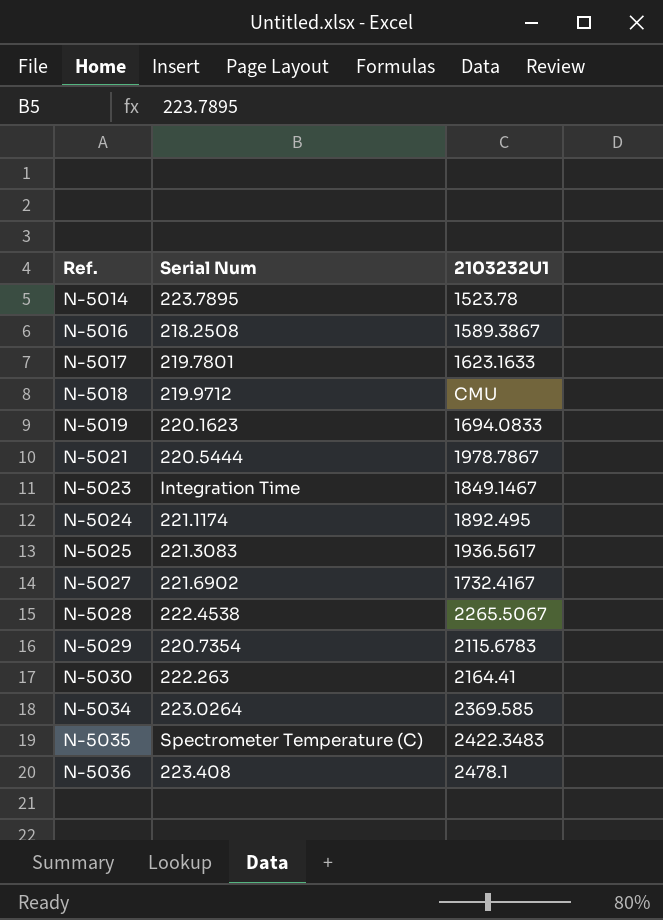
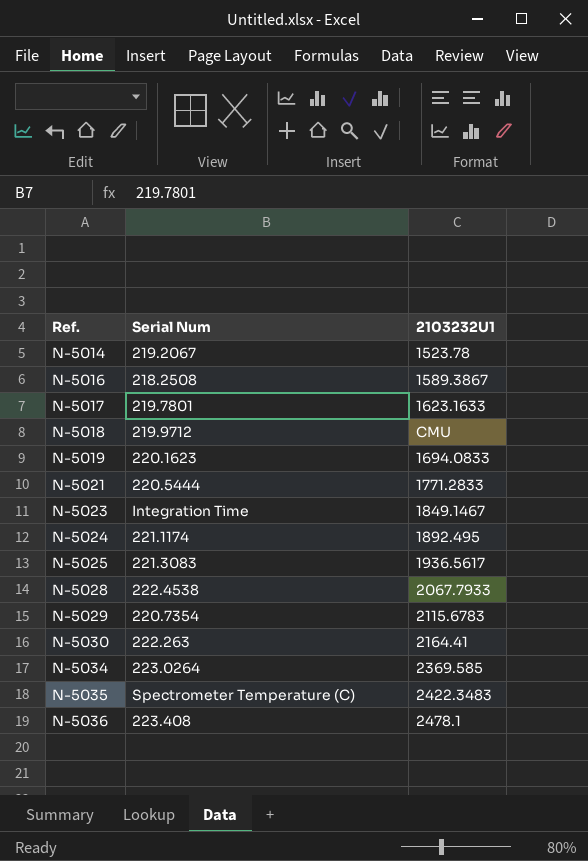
row N-5027: 221.6902 | 1732.4167 -> none
N-5014 | Serial Num: 223.7895 -> 219.2067
N-5021 | 2103232U1: 1978.7867 -> 1771.2833
N-5028 | 2103232U1: 2265.5067 -> 2067.7933

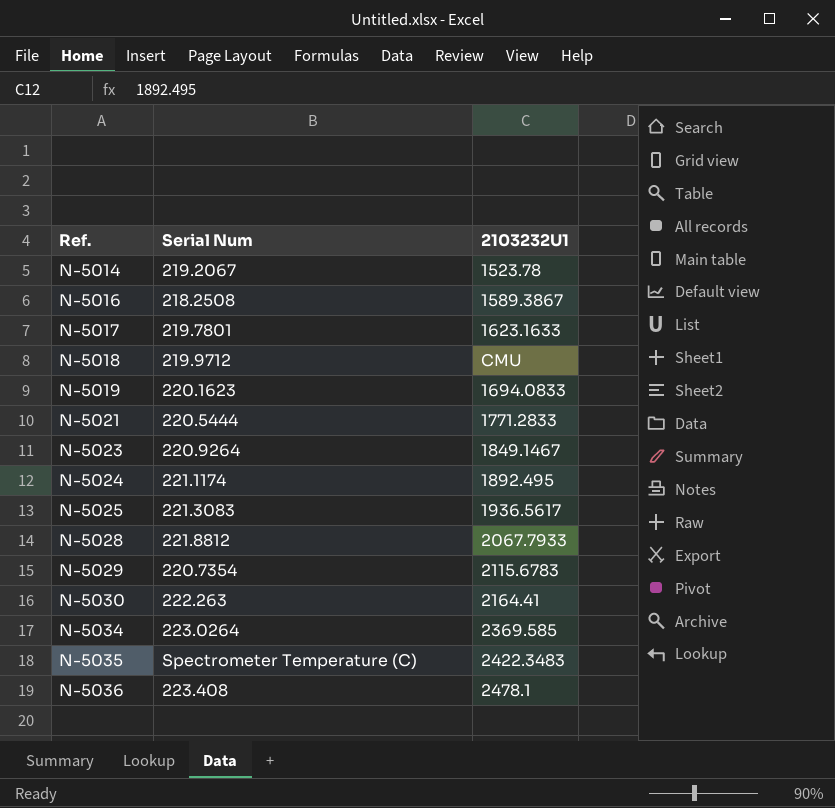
N-5023 | Serial Num: Integration Time -> 220.9264
N-5028 | Serial Num: 222.4538 -> 221.8812

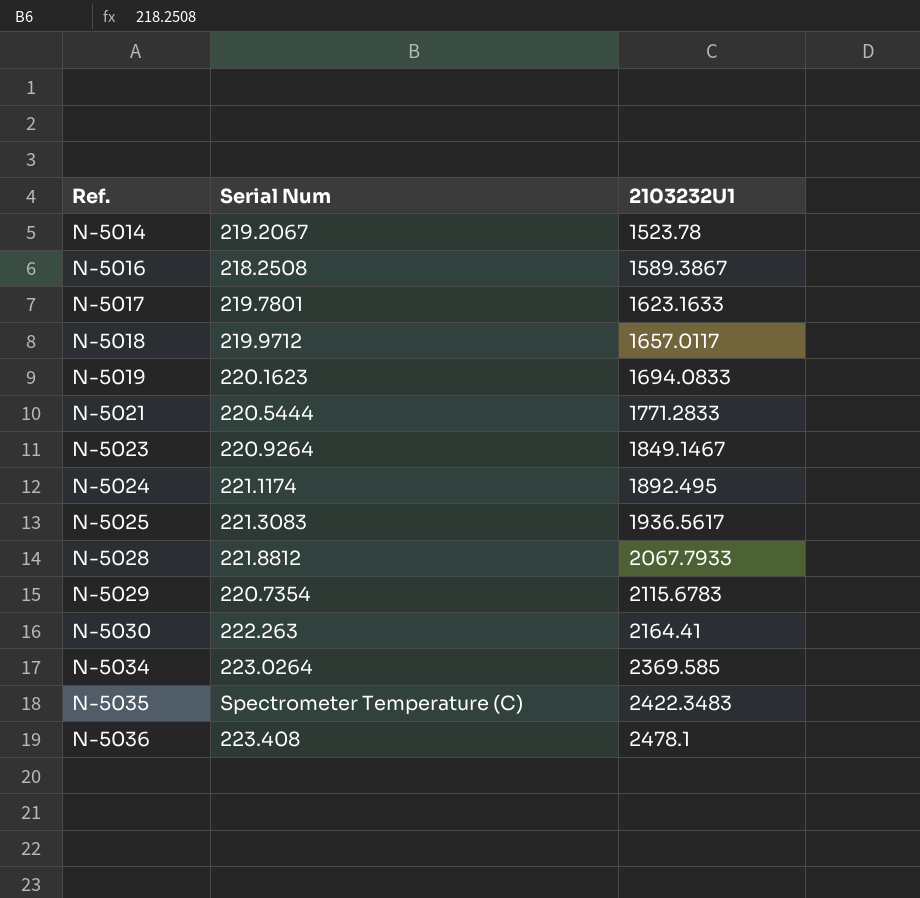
N-5018 | 2103232U1: CMU -> 1657.0117

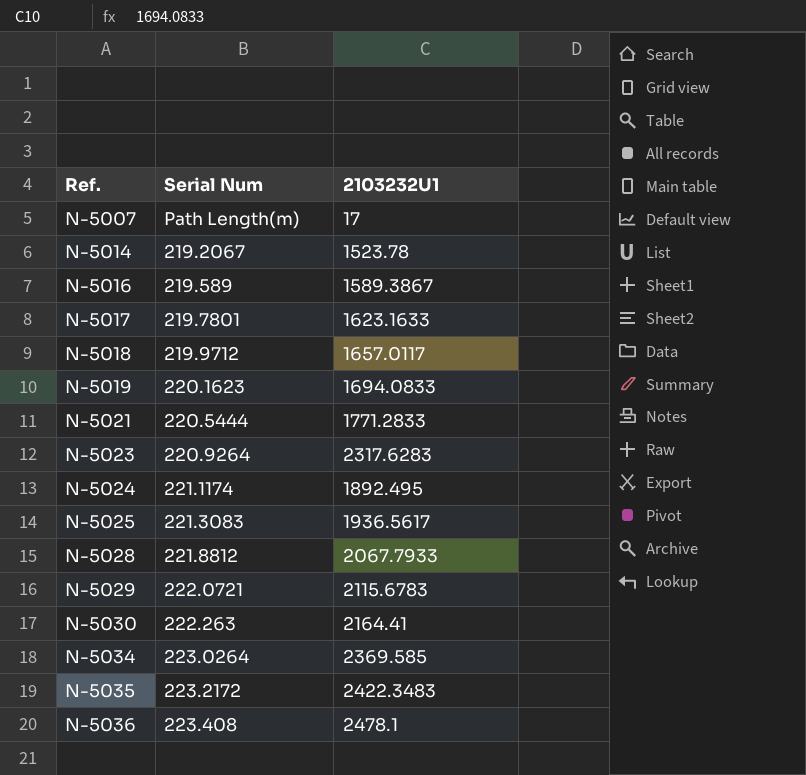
row N-5007: none -> Path Length(m) | 17
N-5016 | Serial Num: 218.2508 -> 219.589
N-5023 | 2103232U1: 1849.1467 -> 2317.6283
N-5029 | Serial Num: 220.7354 -> 222.0721
N-5035 | Serial Num: Spectrometer Temperature (C) -> 223.2172

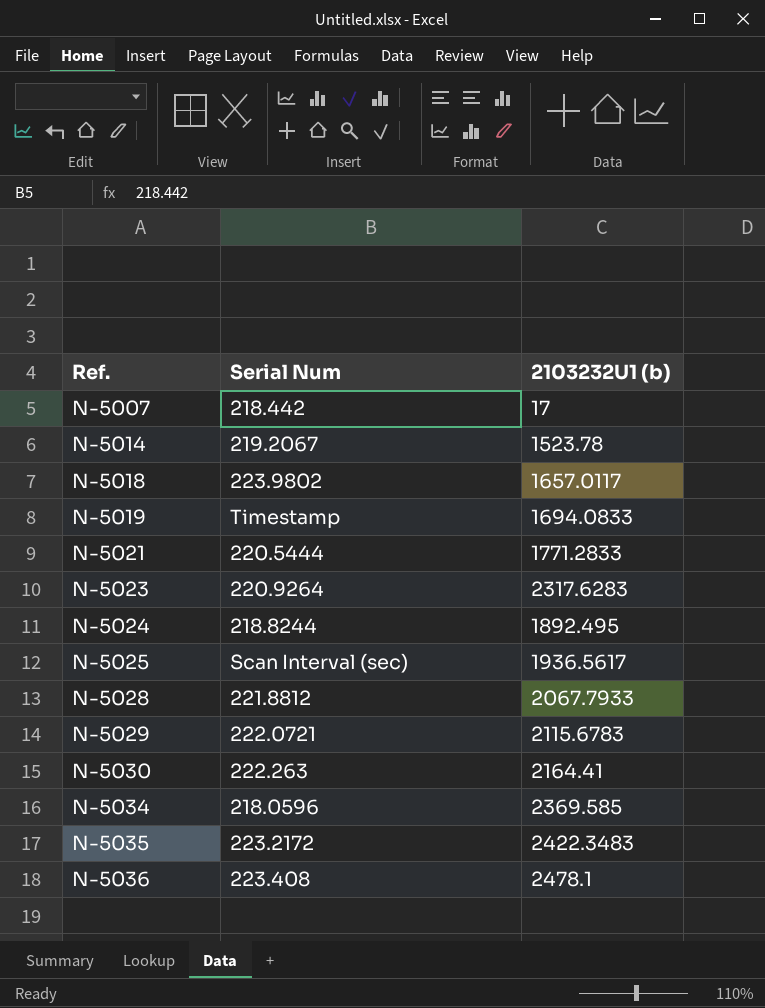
column name: 2103232U1 -> 2103232U1 (b)
row N-5016: 219.589 | 1589.3867 -> none
row N-5017: 219.7801 | 1623.1633 -> none
N-5007 | Serial Num: Path Length(m) -> 218.442
N-5018 | Serial Num: 219.9712 -> 223.9802
N-5019 | Serial Num: 220.1623 -> Timestamp
N-5024 | Serial Num: 221.1174 -> 218.8244
N-5025 | Serial Num: 221.3083 -> Scan Interval (sec)
N-5034 | Serial Num: 223.0264 -> 218.0596

